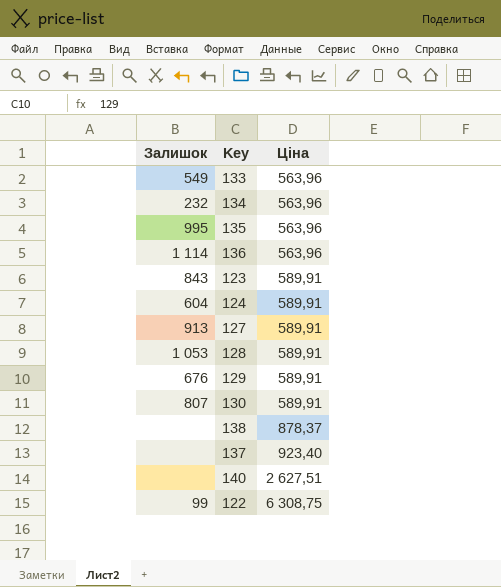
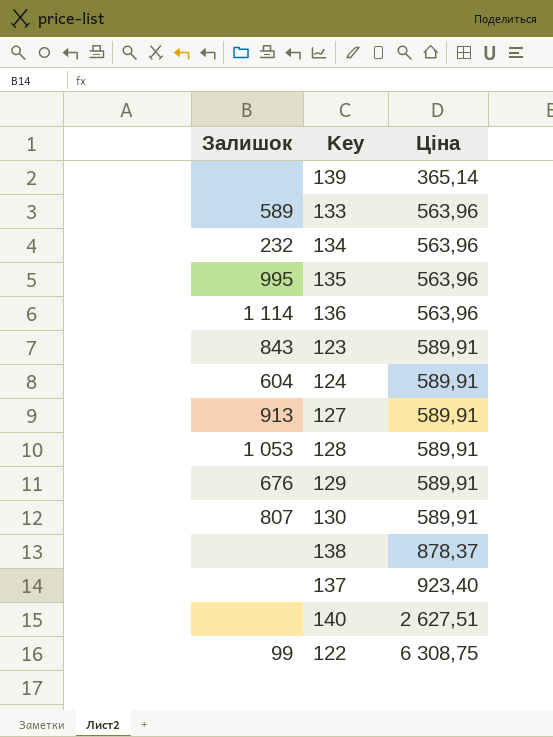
row 139: none -> none | 365,14
133 | Залишок: 549 -> 589

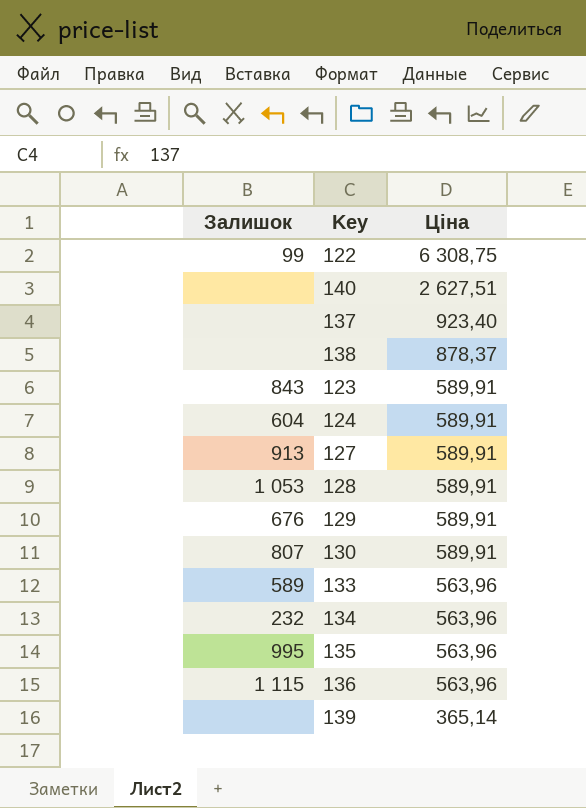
row order: Ціна ascending -> Ціна descending
136 | Залишок: 1 114 -> 1 115

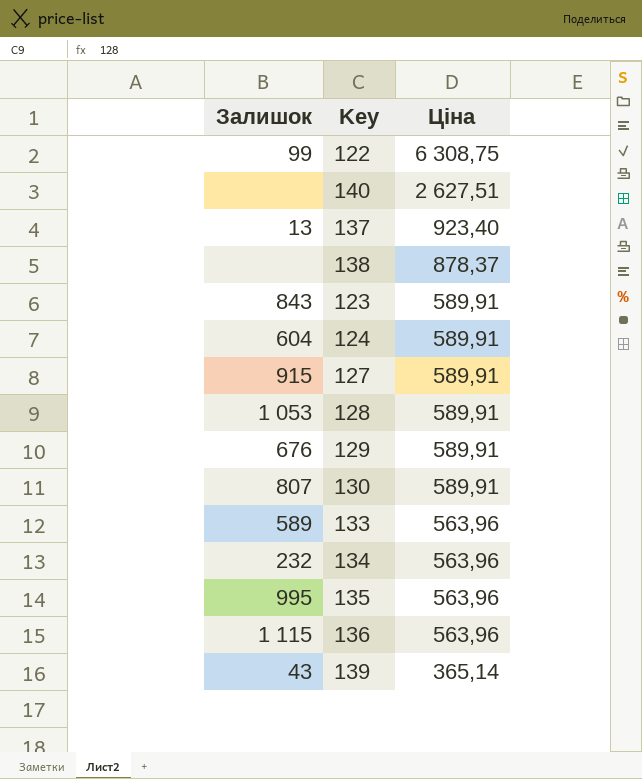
137 | Залишок: none -> 13
127 | Залишок: 913 -> 915
139 | Залишок: none -> 43

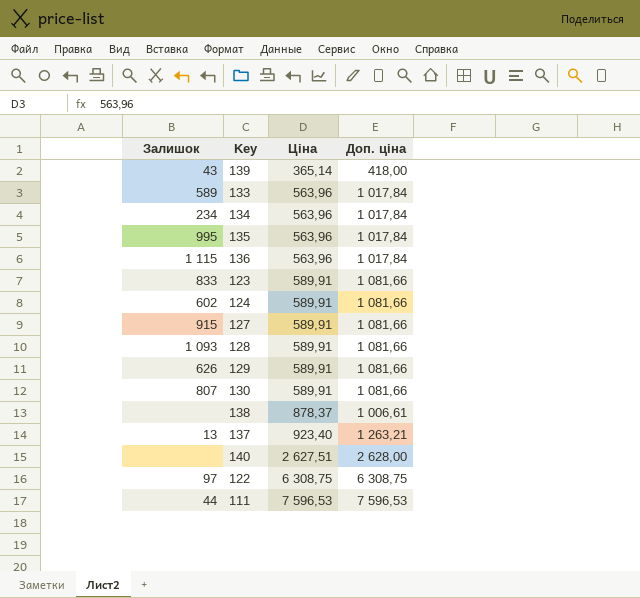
row order: Ціна descending -> Ціна ascending
column Доп. ціна | position: none -> 4
134 | Залишок: 232 -> 234
123 | Залишок: 843 -> 833
124 | Залишок: 604 -> 602
128 | Залишок: 1 053 -> 1 093
129 | Залишок: 676 -> 626
122 | Залишок: 99 -> 97
row 111: none -> 44 | 7 596,53 | 7 596,53

